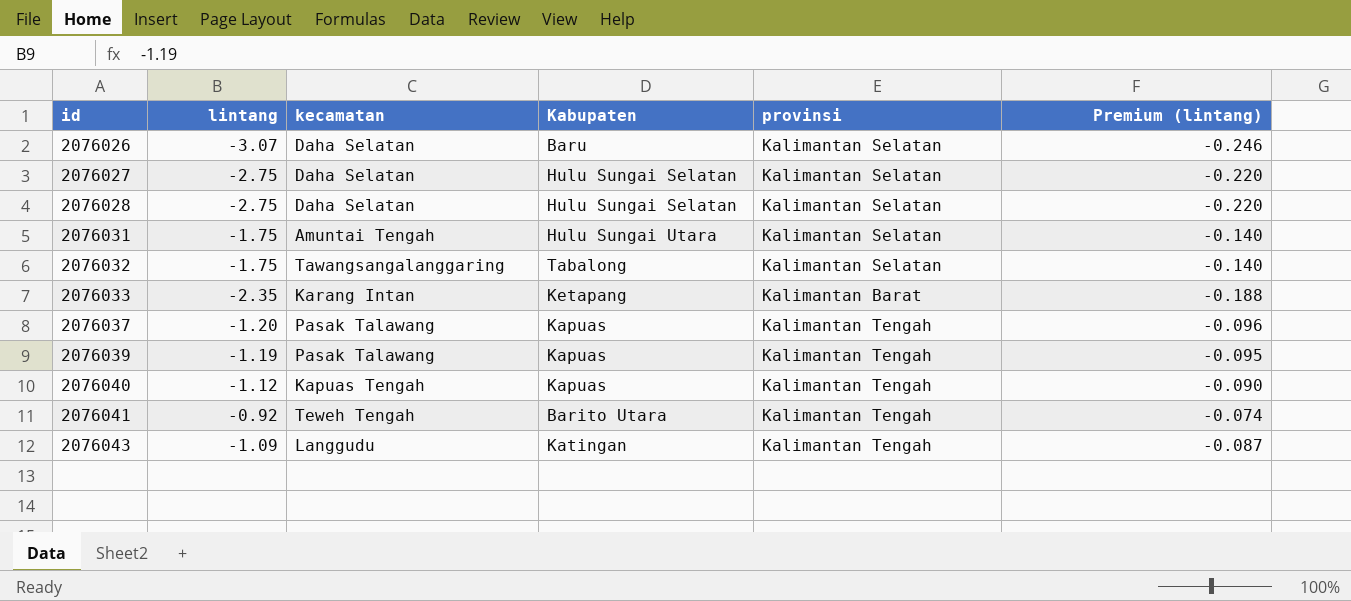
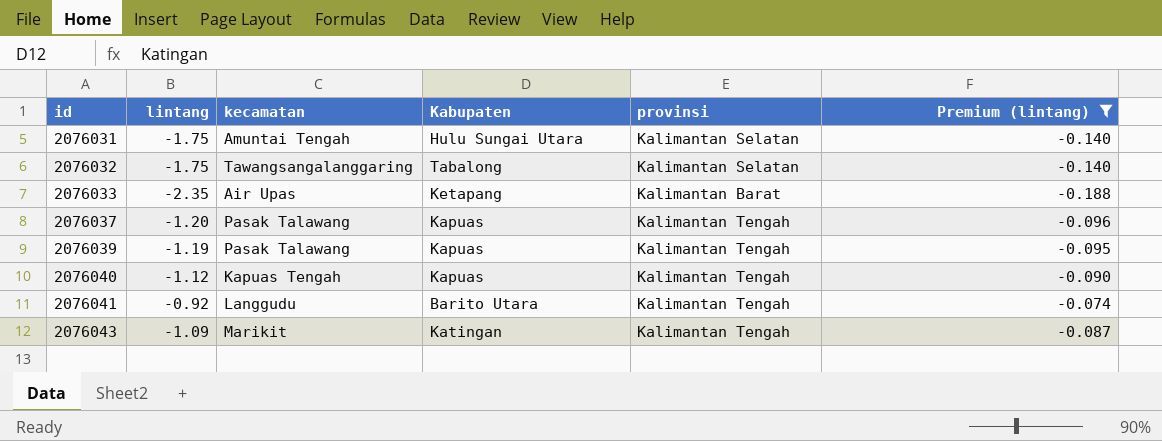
filter: none -> Premium (lintang) >= -0.188
2076033 | kecamatan: Karang Intan -> Air Upas
2076041 | kecamatan: Teweh Tengah -> Langgudu
2076043 | kecamatan: Langgudu -> Marikit

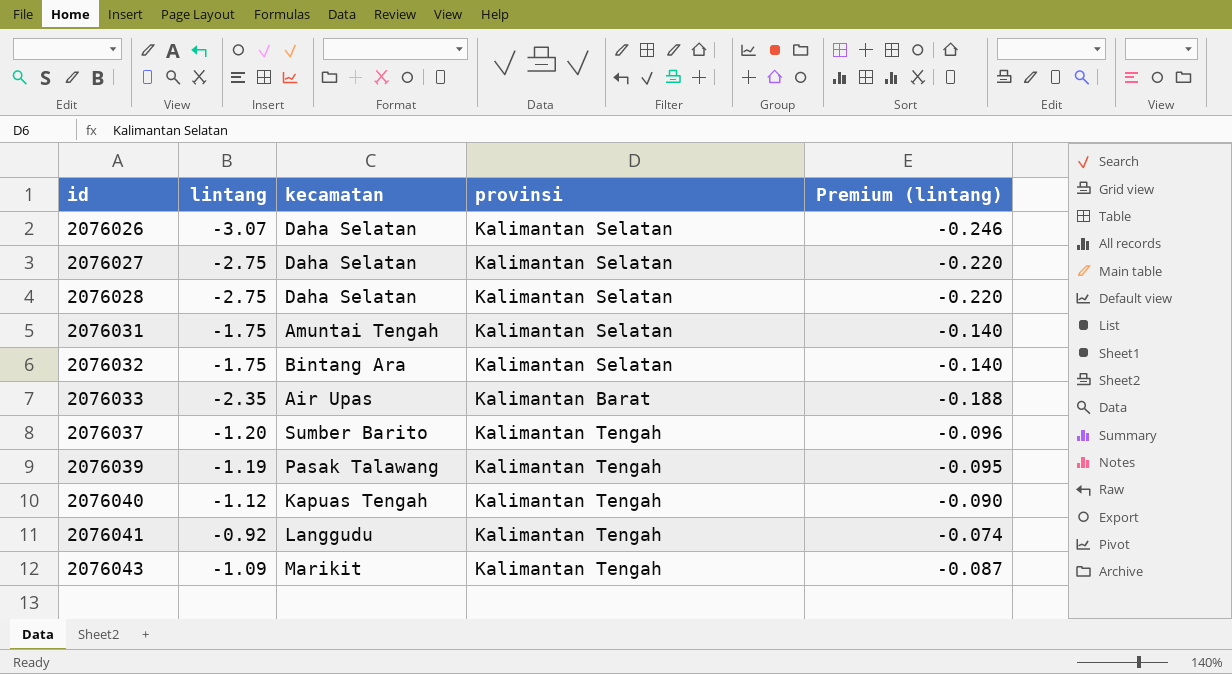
filter: Premium (lintang) >= -0.188 -> none
column Kabupaten | position: 4 -> none
2076032 | kecamatan: Tawangsangalanggaring -> Bintang Ara
2076037 | kecamatan: Pasak Talawang -> Sumber Barito

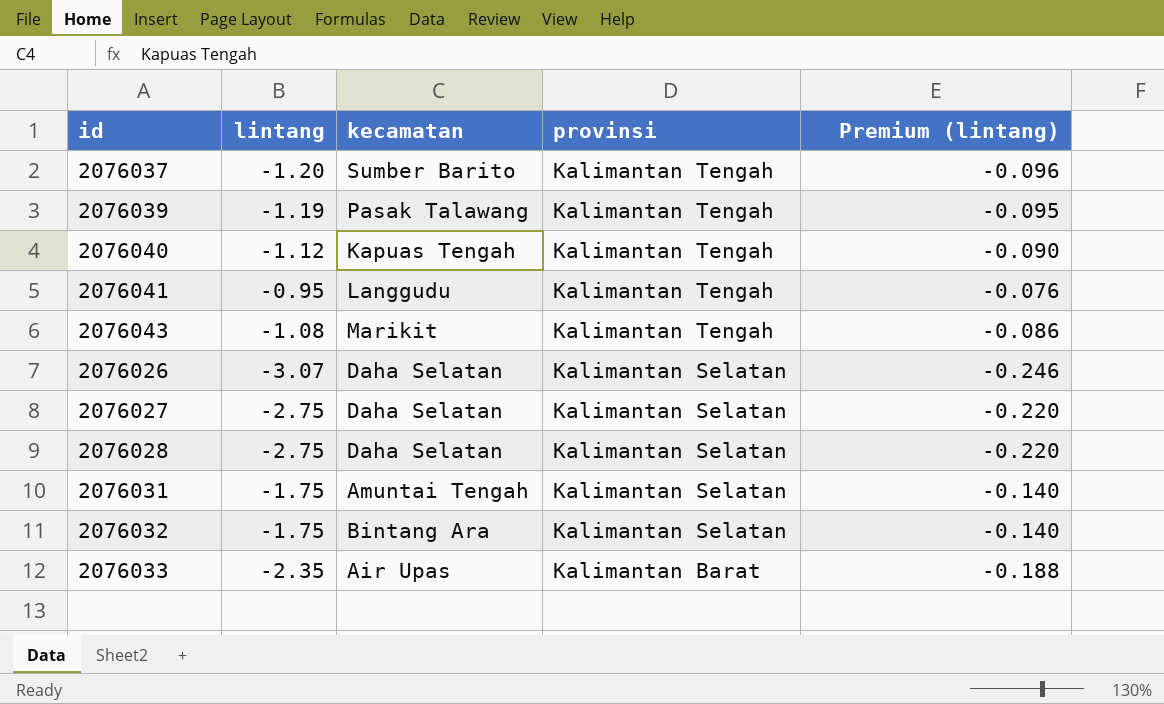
row order: id ascending -> provinsi descending
2076041 | lintang: -0.92 -> -0.95
2076041 | Premium (lintang): -0.074 -> -0.076
2076043 | lintang: -1.09 -> -1.08
2076043 | Premium (lintang): -0.087 -> -0.086

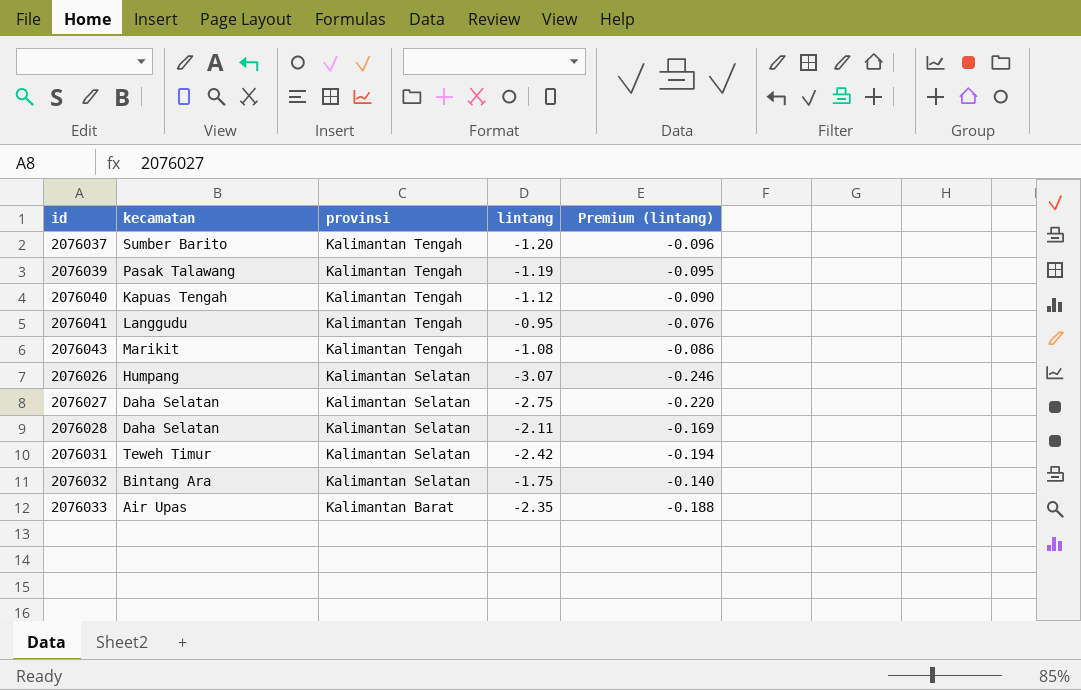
column lintang | position: 2 -> 4
2076026 | kecamatan: Daha Selatan -> Humpang
2076028 | lintang: -2.75 -> -2.11
2076028 | Premium (lintang): -0.220 -> -0.169
2076031 | kecamatan: Amuntai Tengah -> Teweh Timur
2076031 | lintang: -1.75 -> -2.42
2076031 | Premium (lintang): -0.140 -> -0.194

